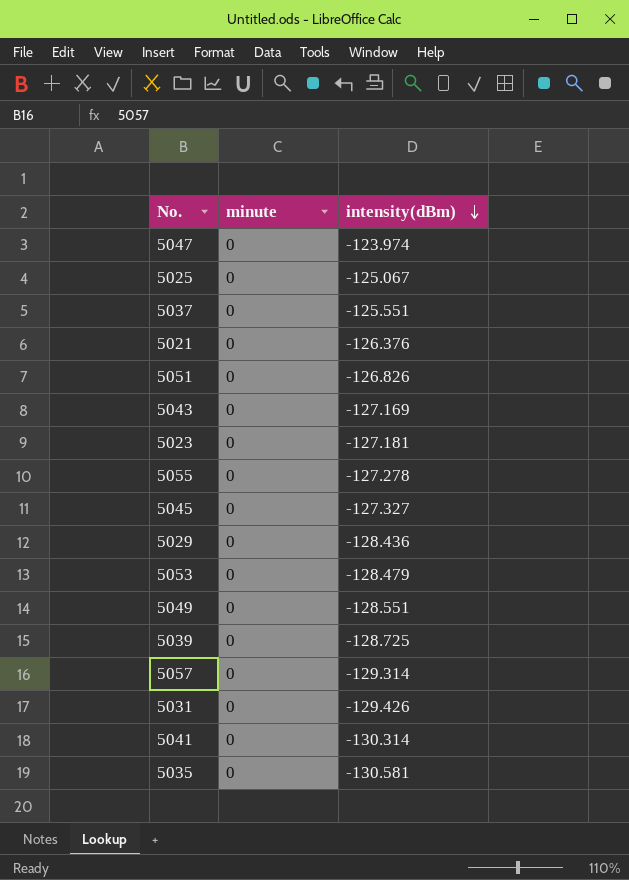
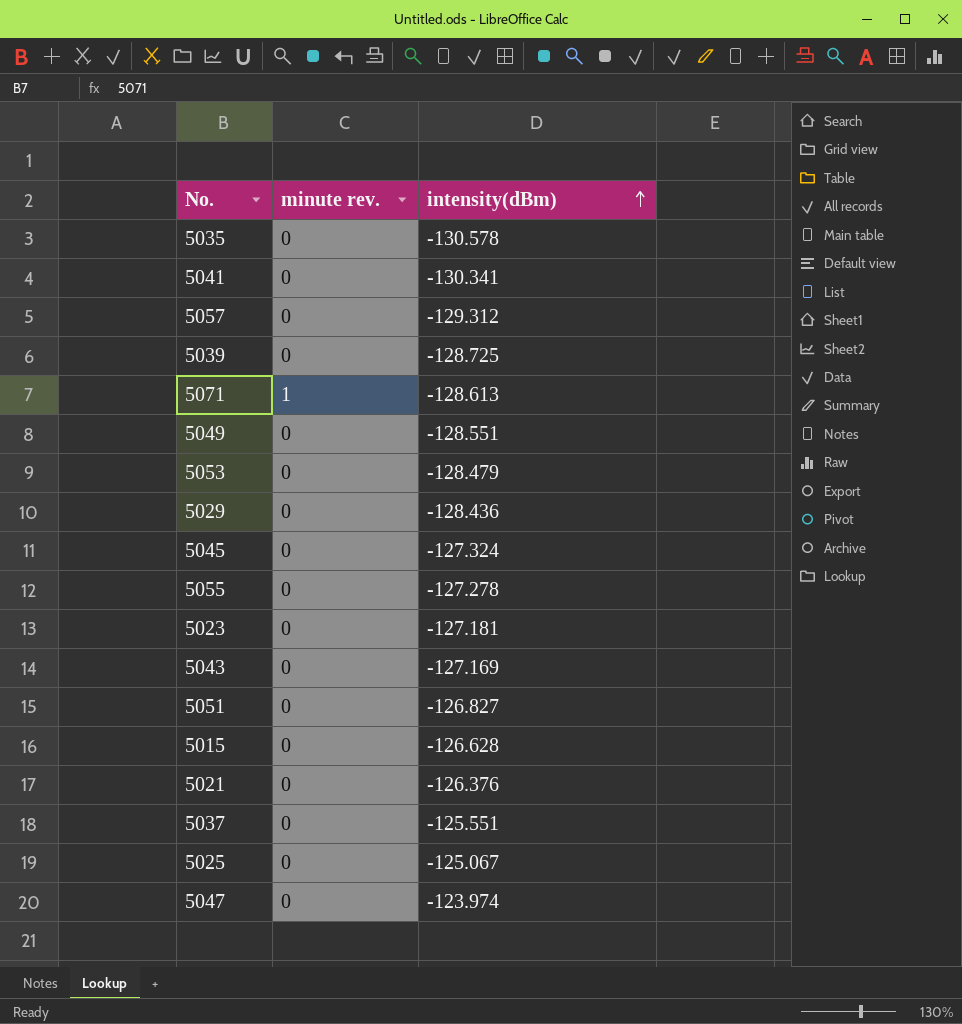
row order: intensity(dBm) descending -> intensity(dBm) ascending
column name: minute -> minute rev.
row 5031: 0 | -129.426 -> none
5035 | intensity(dBm): -130.581 -> -130.578
5041 | intensity(dBm): -130.314 -> -130.341
5057 | intensity(dBm): -129.314 -> -129.312
row 5071: none -> 1 | -128.613
5045 | intensity(dBm): -127.327 -> -127.324
5051 | intensity(dBm): -126.826 -> -126.827
row 5015: none -> 0 | -126.628

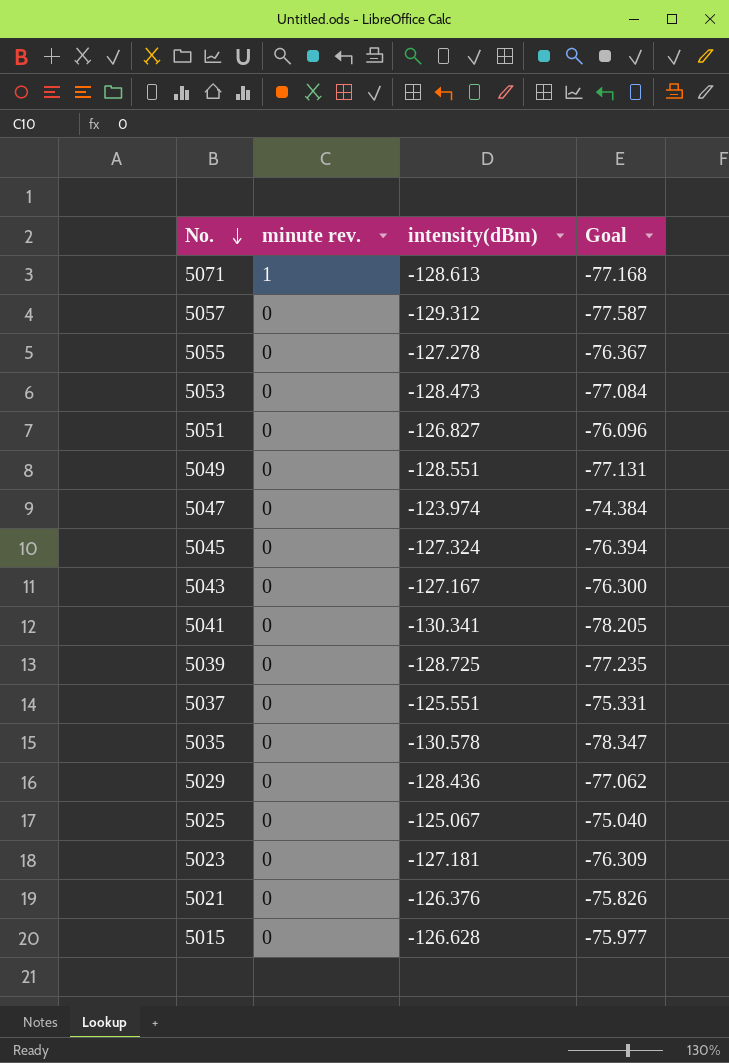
row order: intensity(dBm) ascending -> No. descending
column Goal | formula: none -> [intensity(dBm)] * 0.6
5053 | intensity(dBm): -128.479 -> -128.473
5043 | intensity(dBm): -127.169 -> -127.167

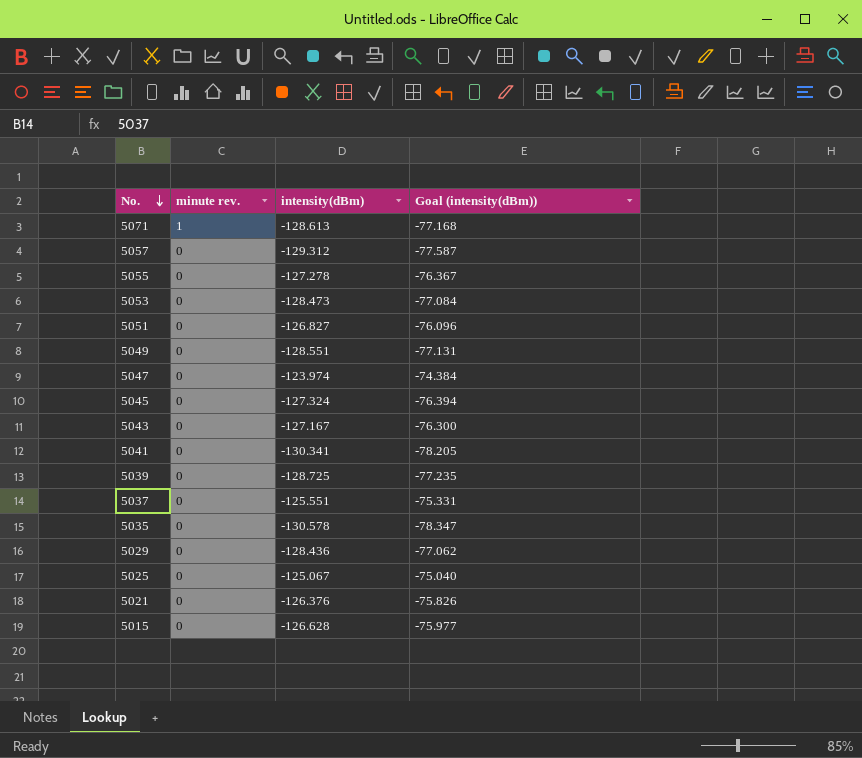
column name: Goal -> Goal (intensity(dBm))
row 5023: 0 | -127.181 | -76.309 -> none

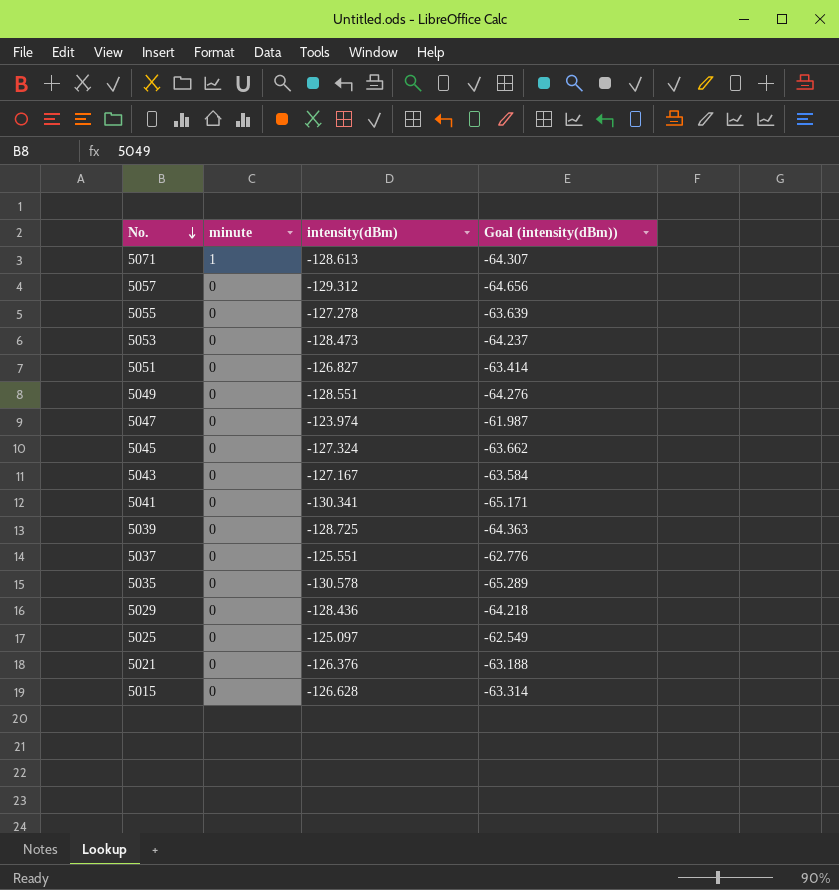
column name: minute rev. -> minute
column Goal (intensity(dBm)) | formula: [intensity(dBm)] * 0.6 -> [intensity(dBm)] * 0.5
5025 | intensity(dBm): -125.067 -> -125.097

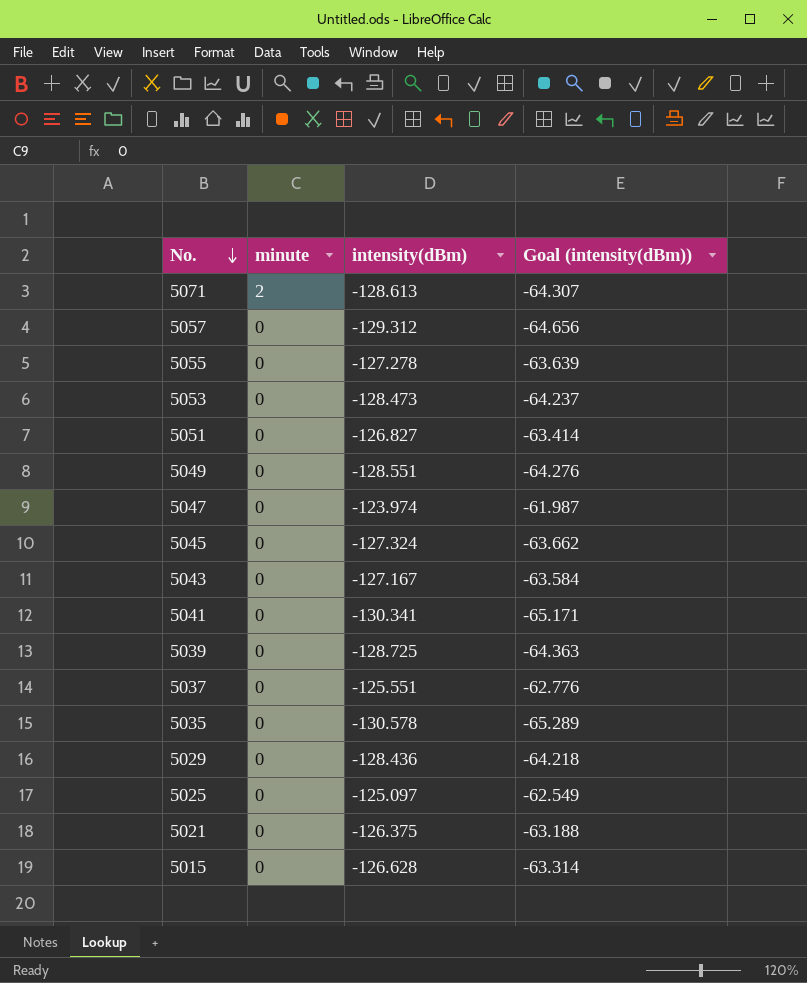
5071 | minute: 1 -> 2
5021 | intensity(dBm): -126.376 -> -126.375

